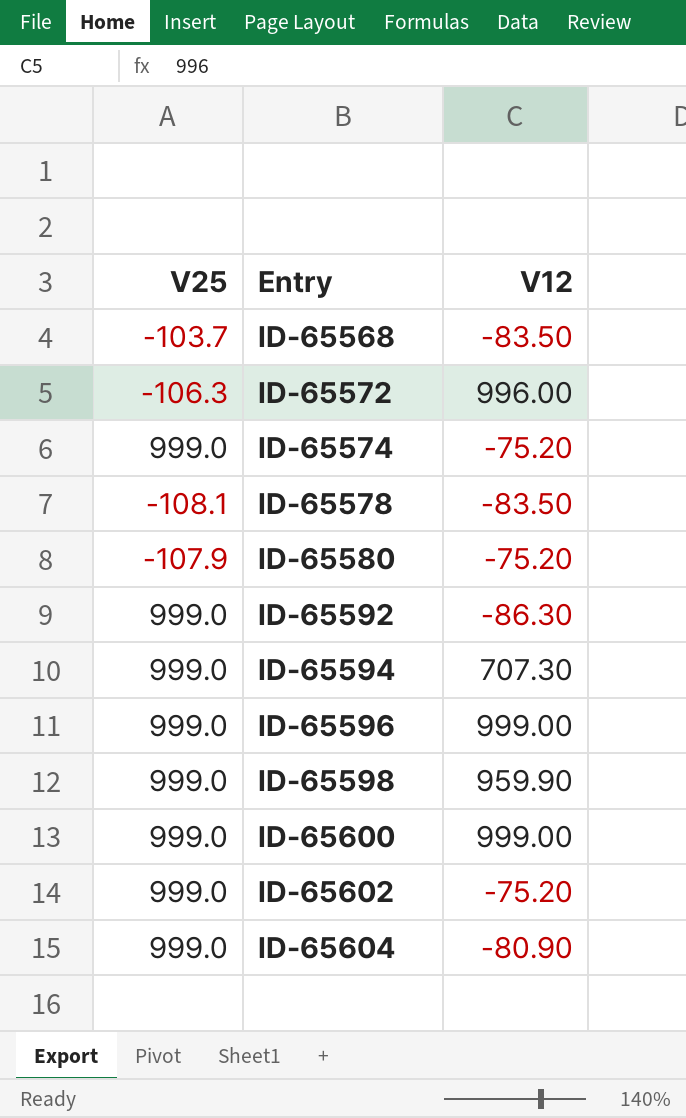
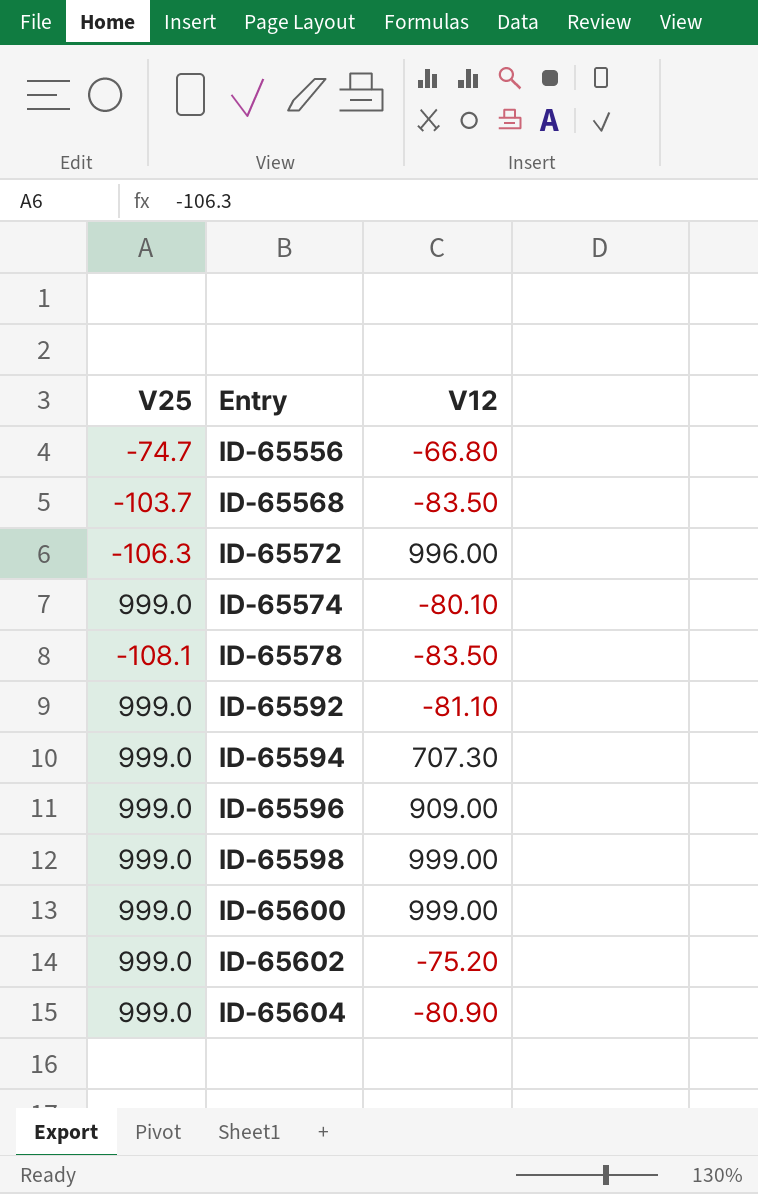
row ID-65580: -107.9 | -75.20 -> none
row ID-65556: none -> -74.7 | -66.80
ID-65574 | V12: -75.20 -> -80.10
ID-65592 | V12: -86.30 -> -81.10
ID-65596 | V12: 999.00 -> 909.00
ID-65598 | V12: 959.90 -> 999.00

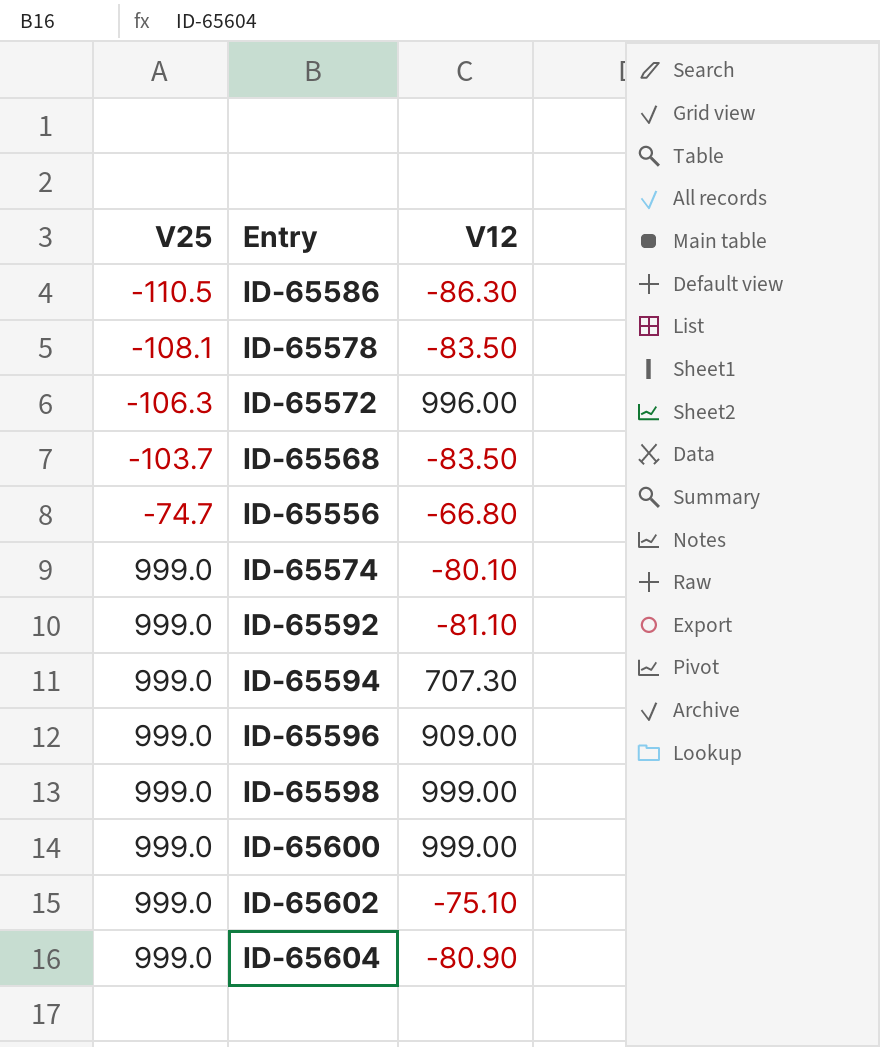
row order: Entry ascending -> V25 ascending
row ID-65586: none -> -110.5 | -86.30
ID-65602 | V12: -75.20 -> -75.10

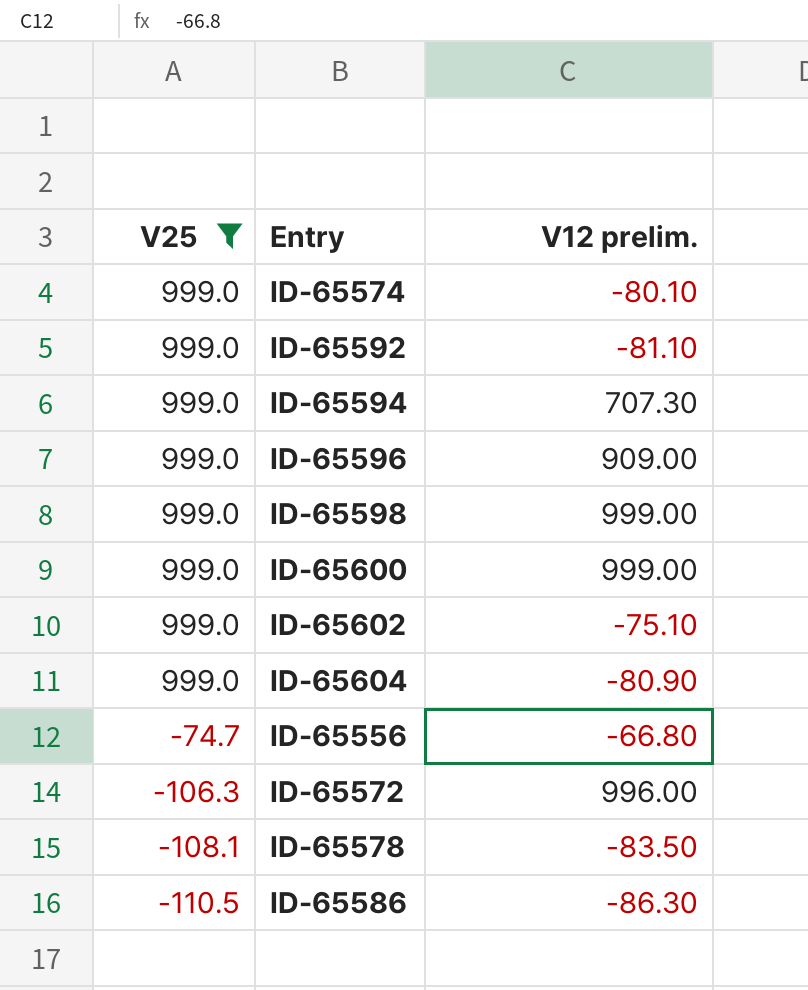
filter: none -> V25 != -103.7
row order: V25 ascending -> V25 descending
column name: V12 -> V12 prelim.

